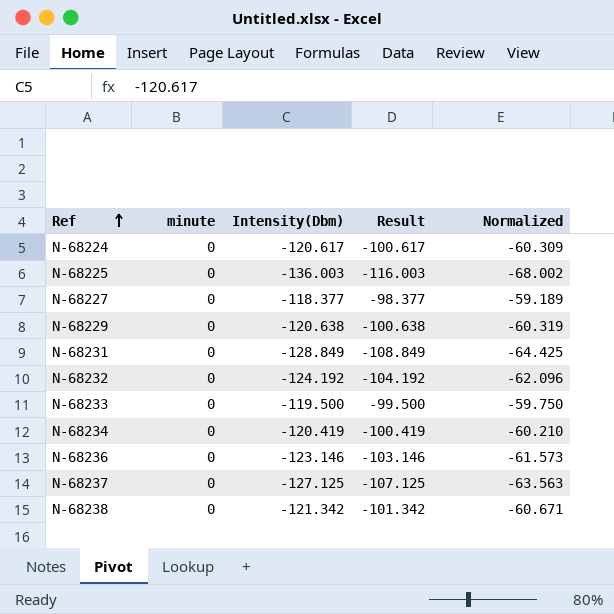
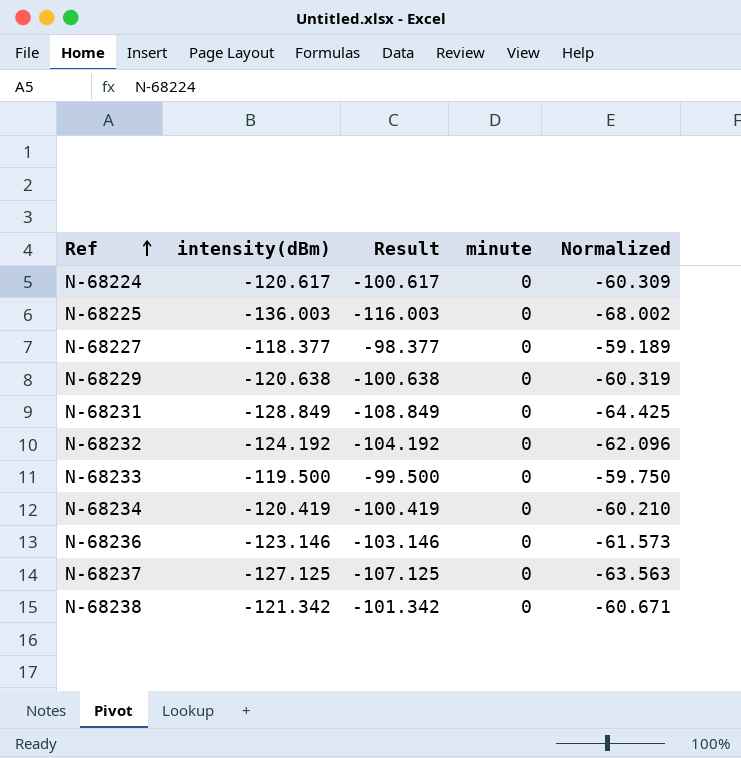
column name: Intensity(Dbm) -> intensity(dBm)
column minute | position: 2 -> 4

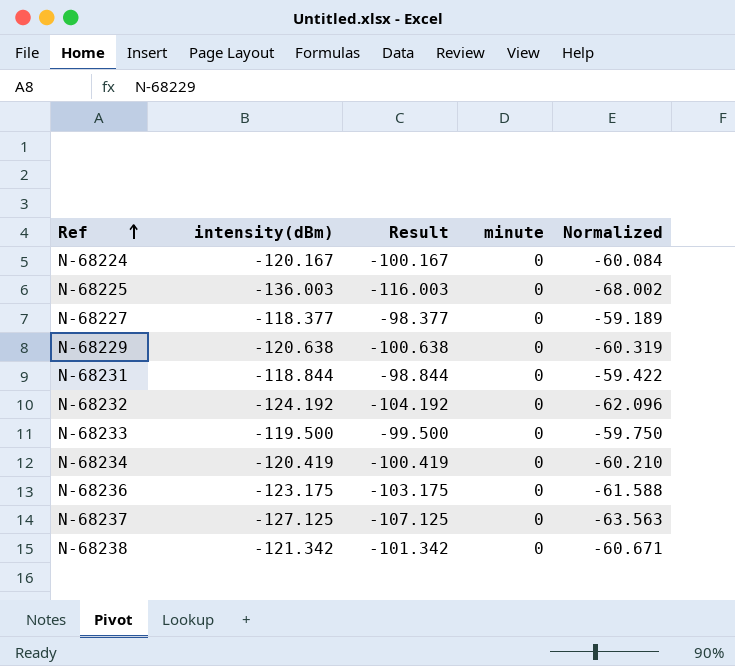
N-68224 | intensity(dBm): -120.617 -> -120.167
N-68224 | Result: -100.617 -> -100.167
N-68224 | Normalized: -60.309 -> -60.084
N-68231 | intensity(dBm): -128.849 -> -118.844
N-68231 | Result: -108.849 -> -98.844
N-68231 | Normalized: -64.425 -> -59.422
N-68236 | intensity(dBm): -123.146 -> -123.175
N-68236 | Result: -103.146 -> -103.175
N-68236 | Normalized: -61.573 -> -61.588

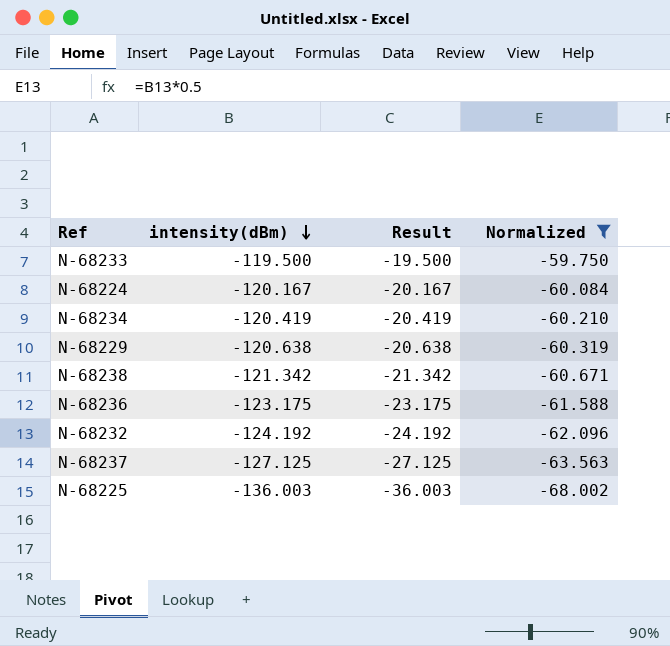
filter: none -> Normalized <= -59.750
row order: Ref ascending -> intensity(dBm) descending
column minute | position: 4 -> none
column Result | formula: [intensity(dBm)] + 20 -> [intensity(dBm)] + 100

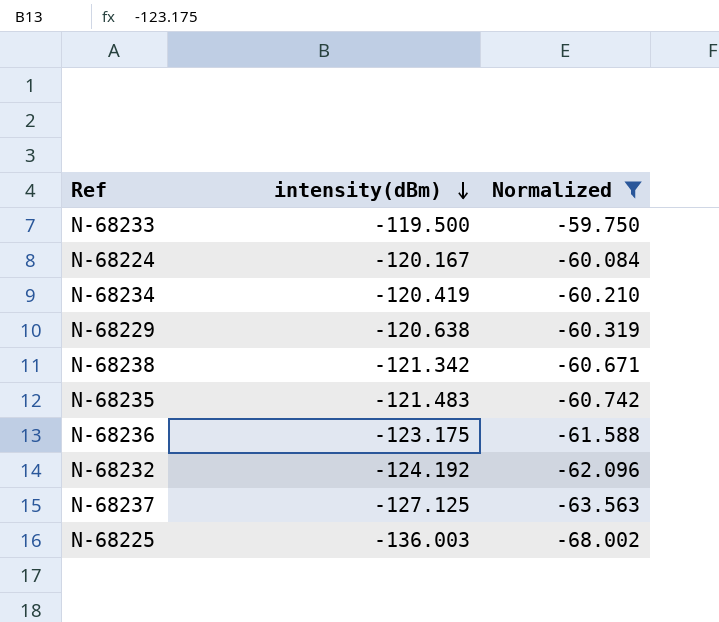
column Result | formula: [intensity(dBm)] + 100 -> none
row N-68235: none -> -121.483 | -60.742

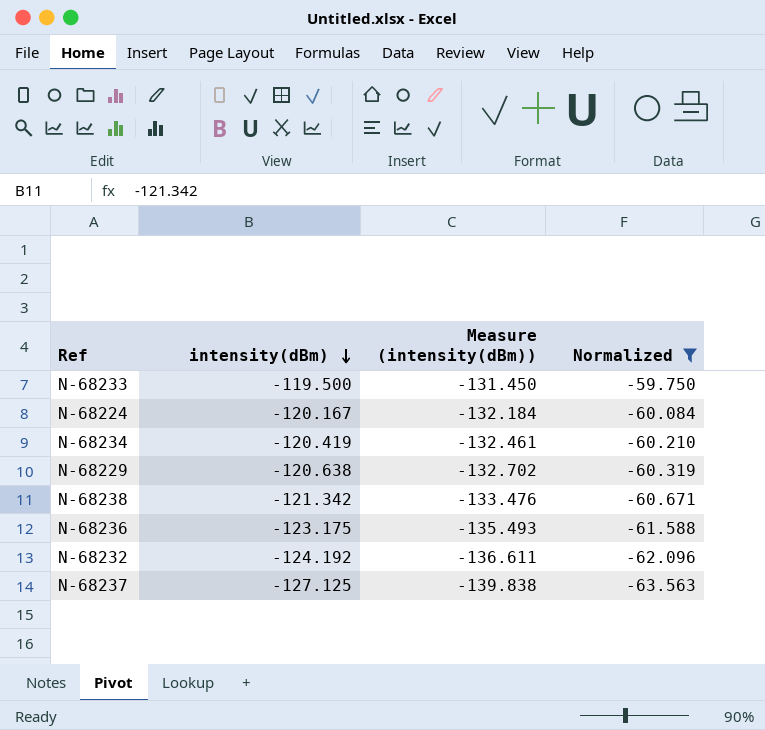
column Measure (intensity(dBm)) | formula: none -> [intensity(dBm)] * 1.1
row N-68235: -121.483 | -60.742 -> none
row N-68225: -136.003 | -68.002 -> none

